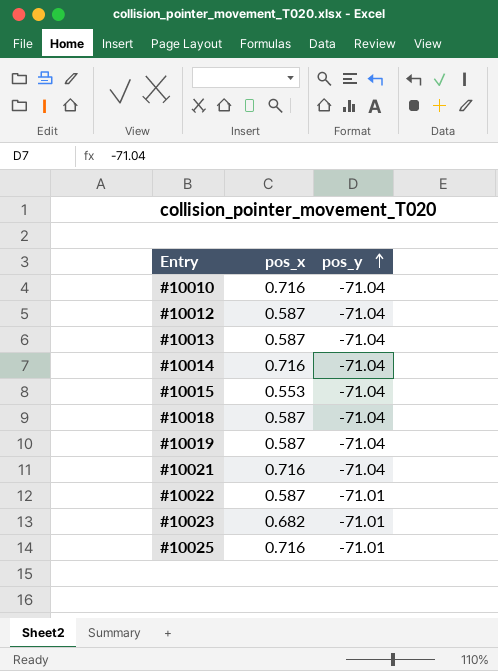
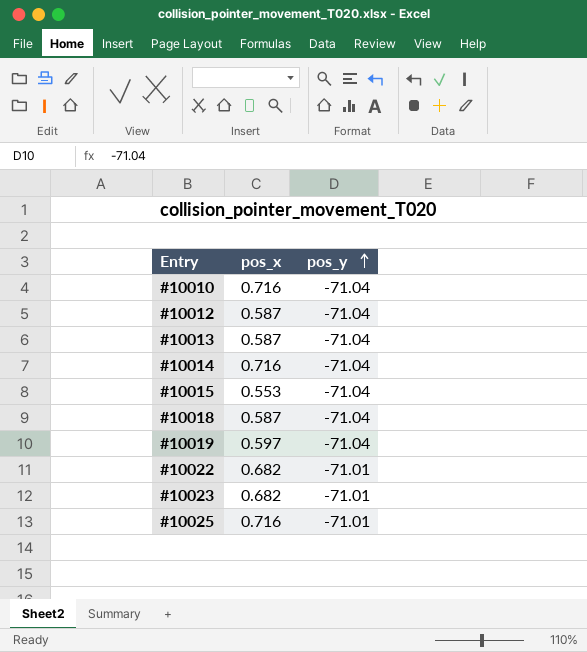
row #10021: 0.716 | -71.04 -> none
#10019 | pos_x: 0.587 -> 0.597
#10022 | pos_x: 0.587 -> 0.682

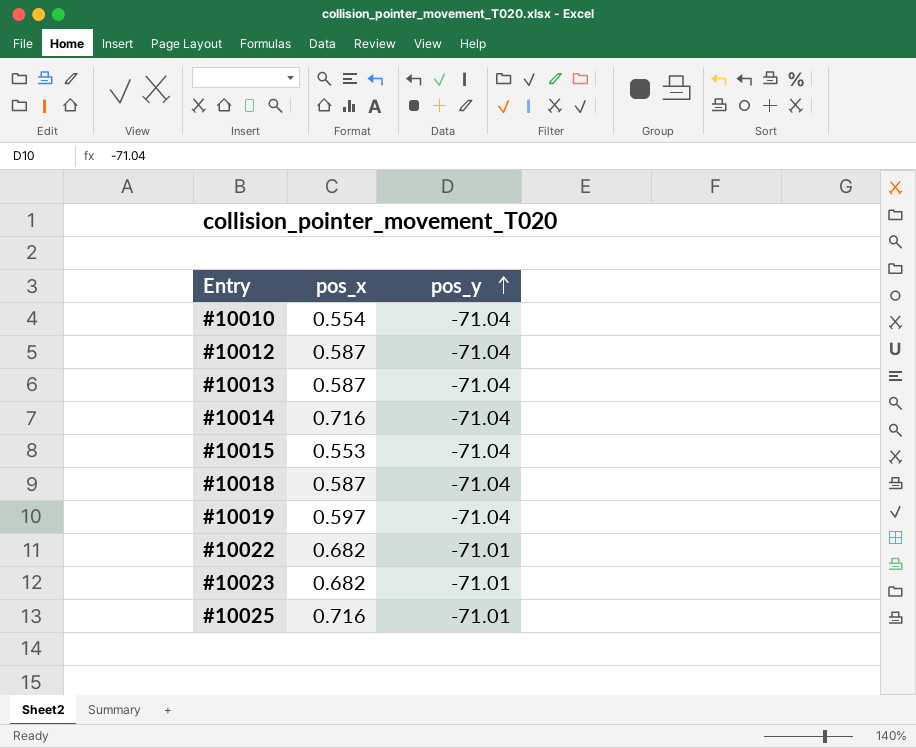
#10010 | pos_x: 0.716 -> 0.554

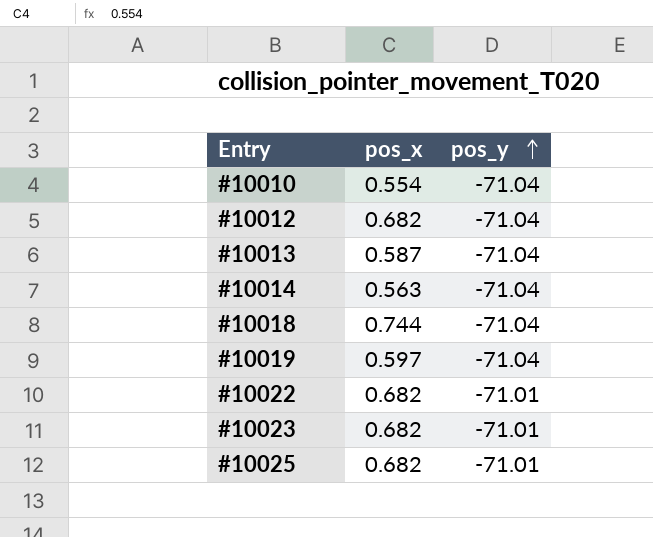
row #10015: 0.553 | -71.04 -> none
#10012 | pos_x: 0.587 -> 0.682
#10014 | pos_x: 0.716 -> 0.563
#10018 | pos_x: 0.587 -> 0.744
#10025 | pos_x: 0.716 -> 0.682

